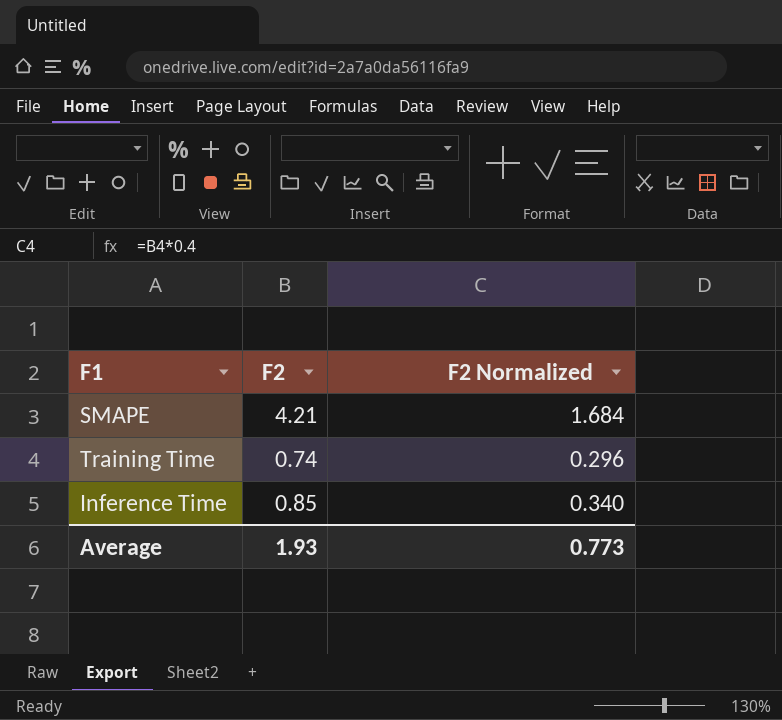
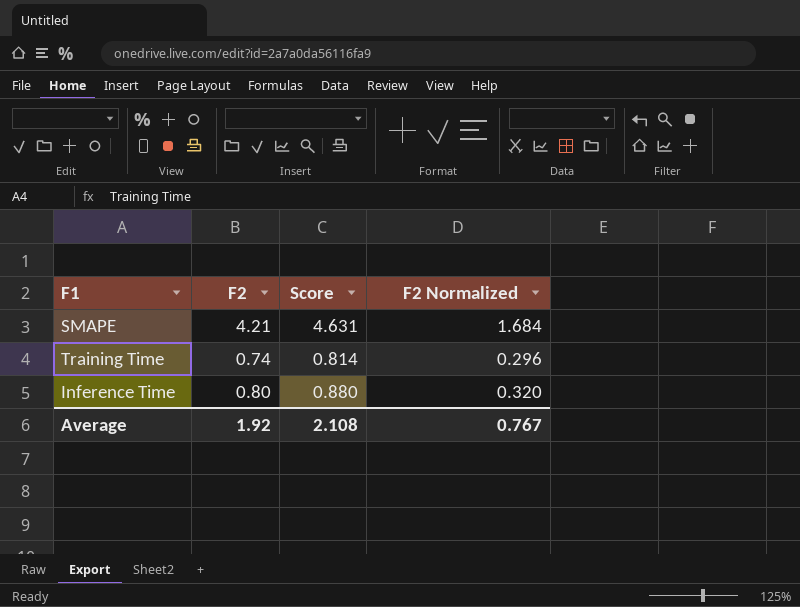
column Score | formula: none -> [F2] * 1.1
Inference Time | F2: 0.85 -> 0.80
Inference Time | F2 Normalized: 0.340 -> 0.320
Average | F2: 1.93 -> 1.92
Average | F2 Normalized: 0.773 -> 0.767

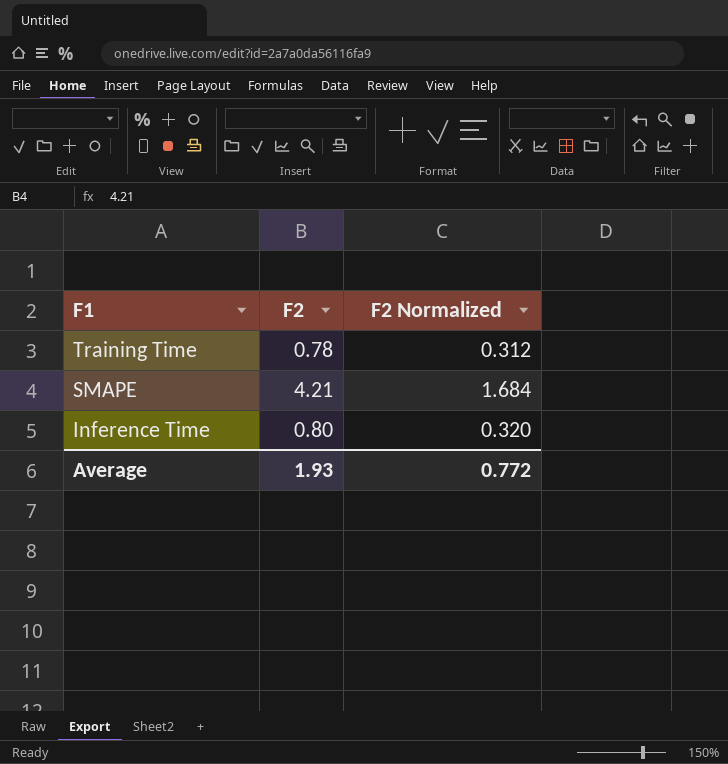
row order: none -> F1 descending
column Score | formula: [F2] * 1.1 -> none
Training Time | F2: 0.74 -> 0.78
Training Time | F2 Normalized: 0.296 -> 0.312
Average | F2: 1.92 -> 1.93
Average | F2 Normalized: 0.767 -> 0.772

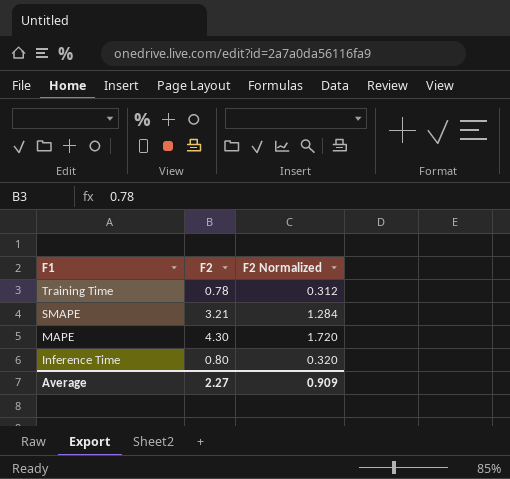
SMAPE | F2: 4.21 -> 3.21
SMAPE | F2 Normalized: 1.684 -> 1.284
row MAPE: none -> 4.30 | 1.720
Average | F2: 1.93 -> 2.27
Average | F2 Normalized: 0.772 -> 0.909

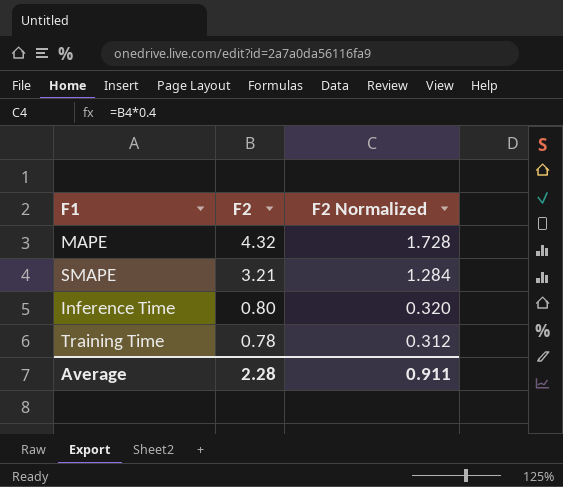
row order: F1 descending -> F2 descending
MAPE | F2: 4.30 -> 4.32
MAPE | F2 Normalized: 1.720 -> 1.728
Average | F2: 2.27 -> 2.28
Average | F2 Normalized: 0.909 -> 0.911

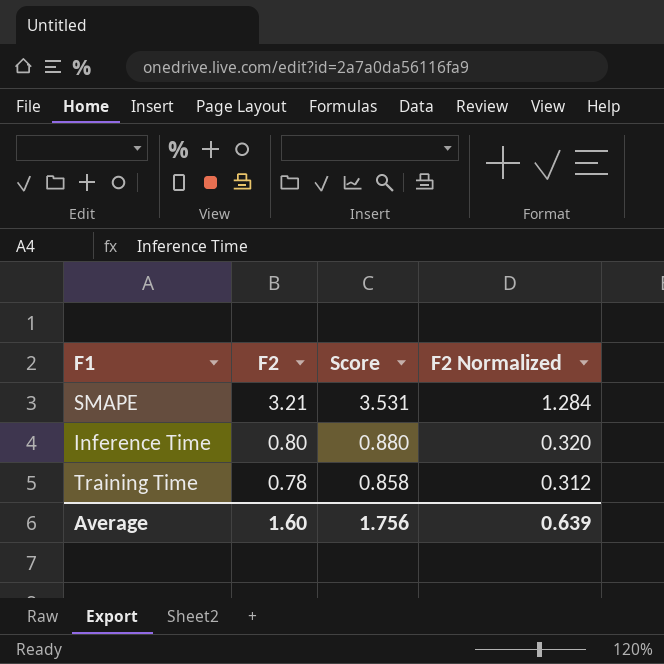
column Score | formula: none -> [F2] * 1.1
row MAPE: 4.32 | 1.728 -> none
Average | F2: 2.28 -> 1.60
Average | F2 Normalized: 0.911 -> 0.639

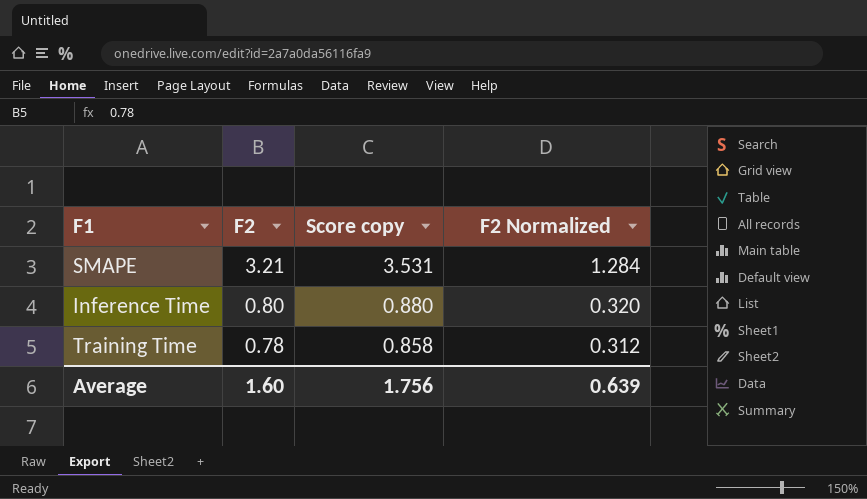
column name: Score -> Score copy

